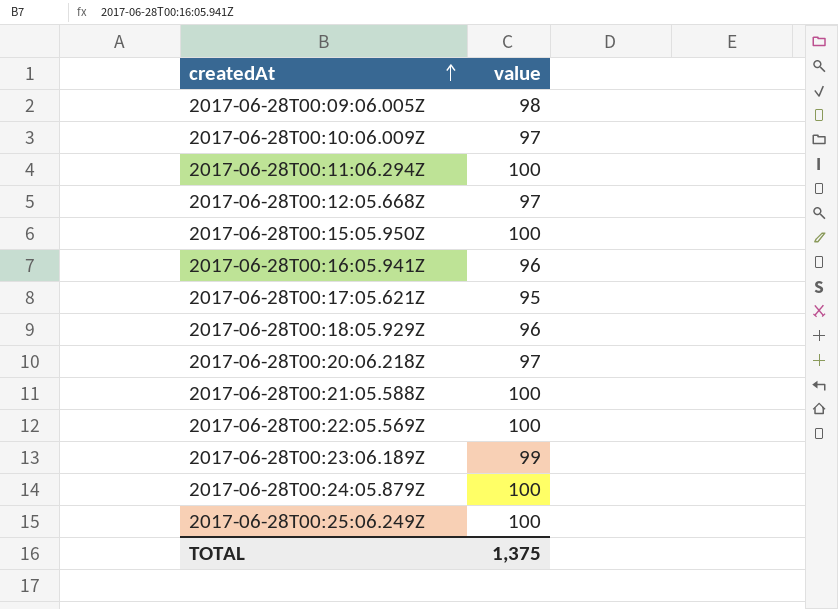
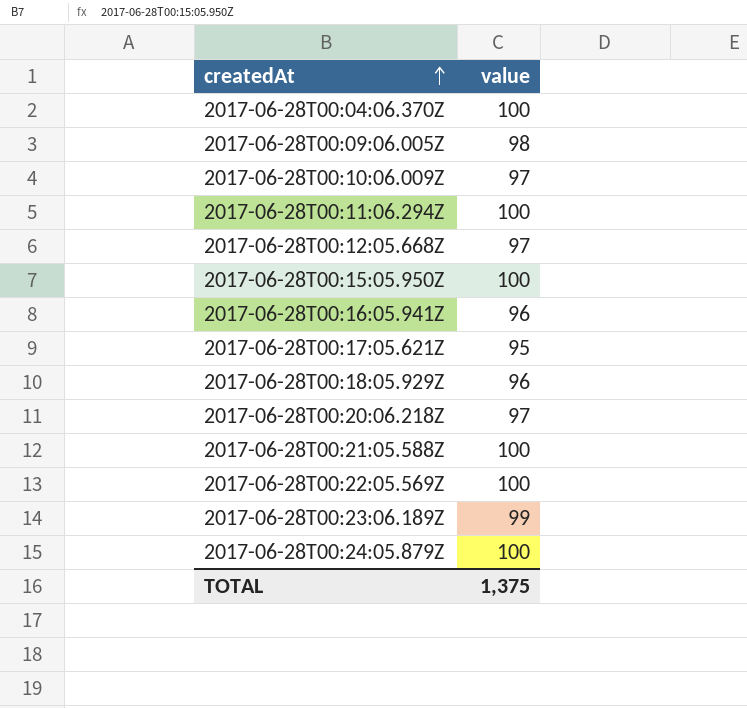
row 2017-06-28T00:25:06.249Z: 100 -> none
row 2017-06-28T00:04:06.370Z: none -> 100

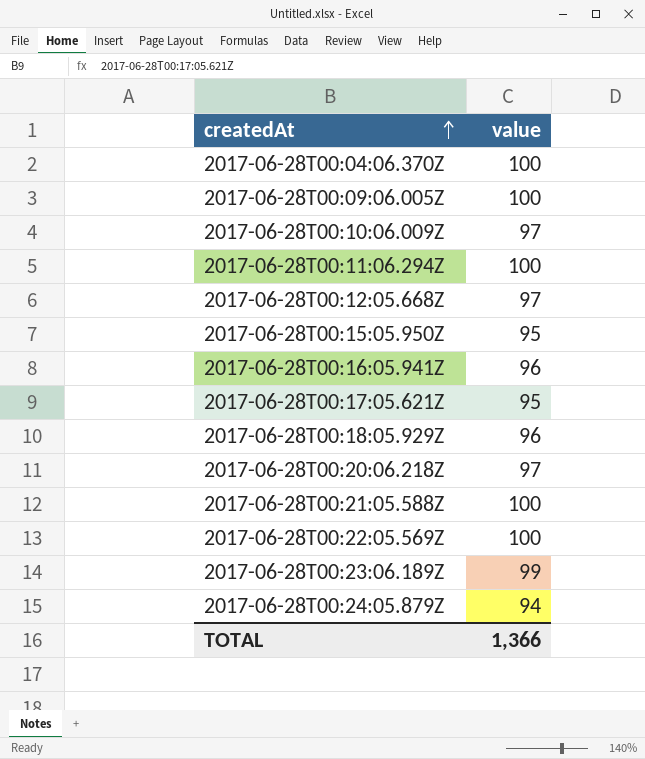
2017-06-28T00:09:06.005Z | value: 98 -> 100
2017-06-28T00:15:05.950Z | value: 100 -> 95
2017-06-28T00:24:05.879Z | value: 100 -> 94
TOTAL | value: 1,375 -> 1,366

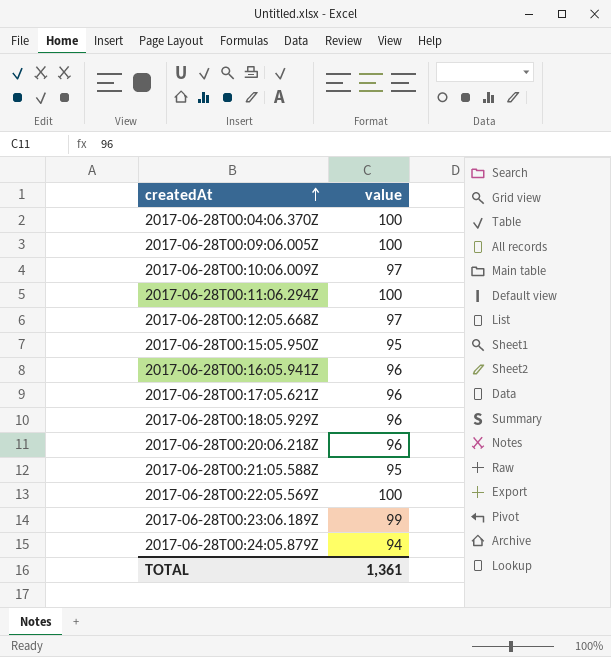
2017-06-28T00:17:05.621Z | value: 95 -> 96
2017-06-28T00:20:06.218Z | value: 97 -> 96
2017-06-28T00:21:05.588Z | value: 100 -> 95
TOTAL | value: 1,366 -> 1,361

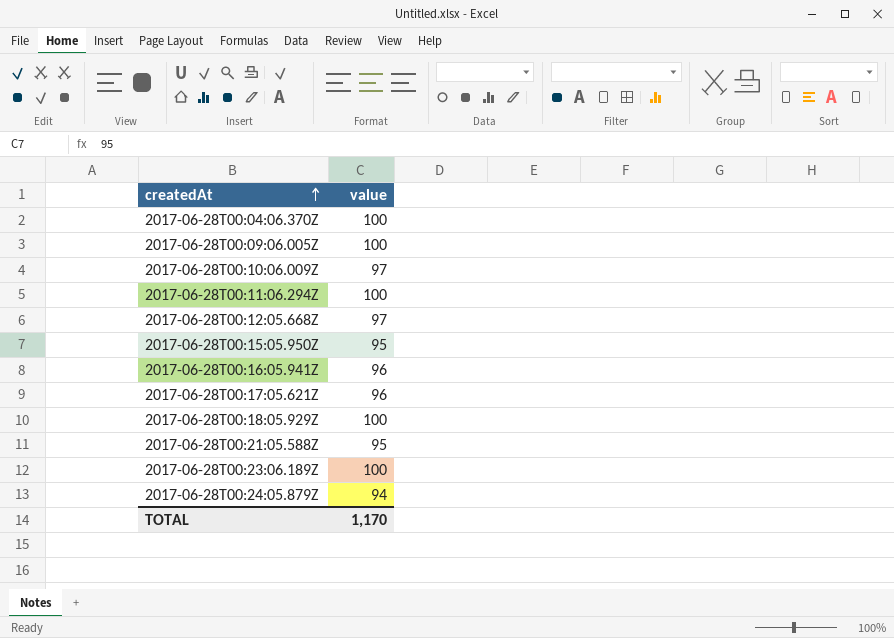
row 2017-06-28T00:20:06.218Z: 96 -> none
row 2017-06-28T00:22:05.569Z: 100 -> none
2017-06-28T00:18:05.929Z | value: 96 -> 100
2017-06-28T00:23:06.189Z | value: 99 -> 100
TOTAL | value: 1,361 -> 1,170

